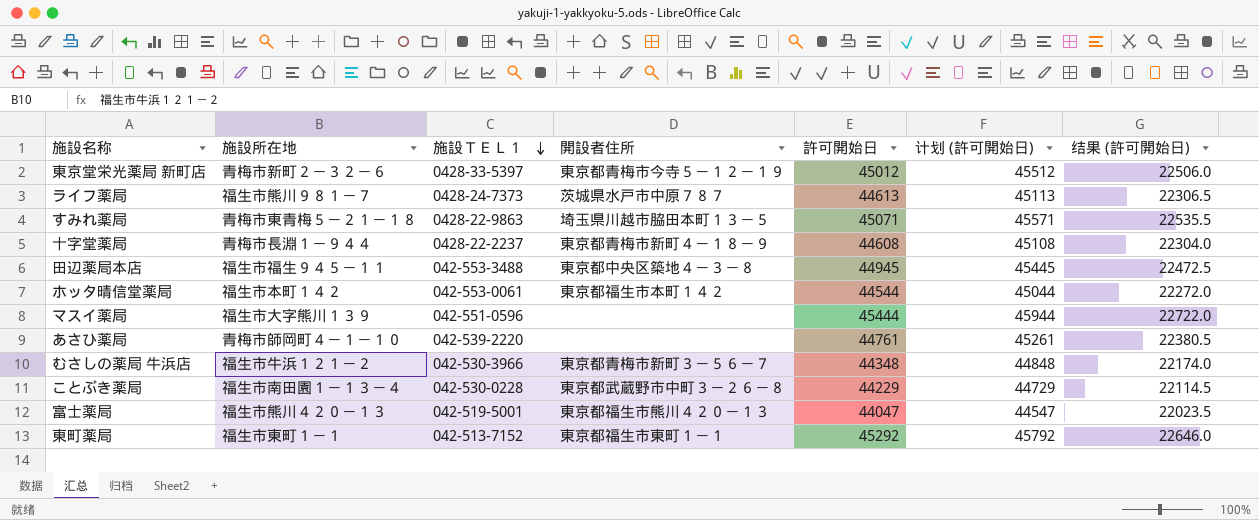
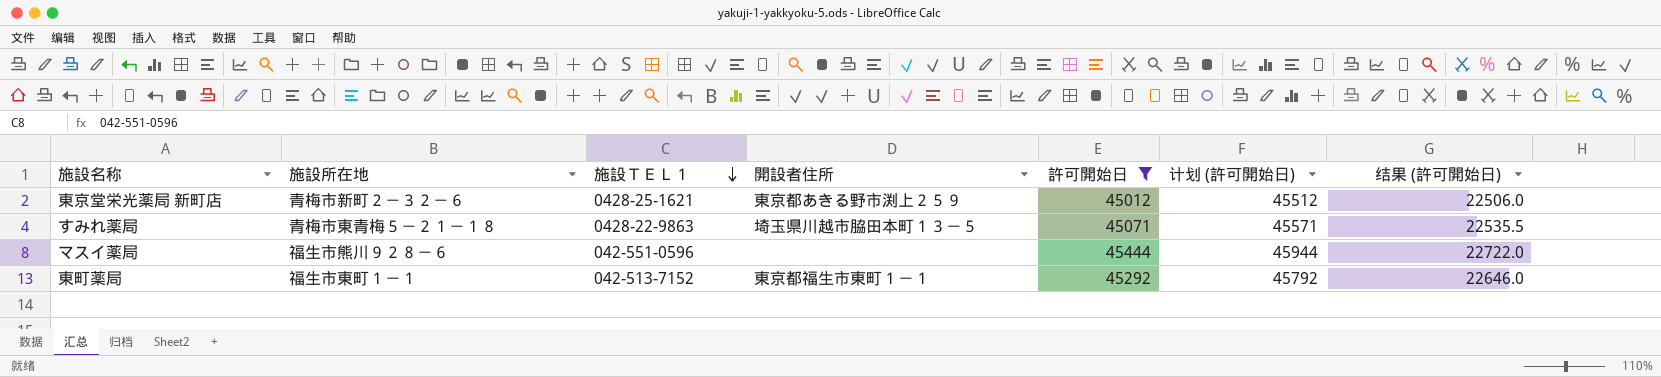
filter: none -> 許可開始日 >= 45012
東京堂栄光薬局 新町店 | 施設ＴＥＬ１: 0428-33-5397 -> 0428-25-1621
東京堂栄光薬局 新町店 | 開設者住所: 東京都青梅市今寺５－１２－１９ -> 東京都あきる野市渕上２５９
マスイ薬局 | 施設所在地: 福生市大字熊川１３９ -> 福生市熊川９２８－６

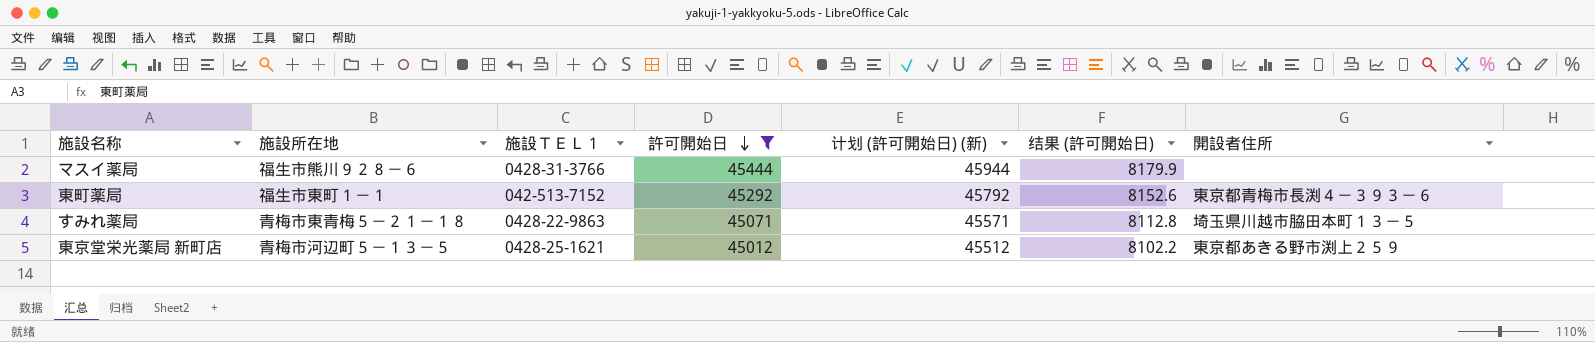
row order: 施設ＴＥＬ１ descending -> 許可開始日 descending
column name: 计划 (許可開始日) -> 计划 (許可開始日) (新)
column 结果 (許可開始日) | formula: [許可開始日] * 0.5 -> [許可開始日] * 0.18
column 開設者住所 | position: 4 -> 7
マスイ薬局 | 施設ＴＥＬ１: 042-551-0596 -> 0428-31-3766
東町薬局 | 開設者住所: 東京都福生市東町１－１ -> 東京都青梅市長渕４－３９３－６
東京堂栄光薬局 新町店 | 施設所在地: 青梅市新町２－３２－６ -> 青梅市河辺町５－１３－５

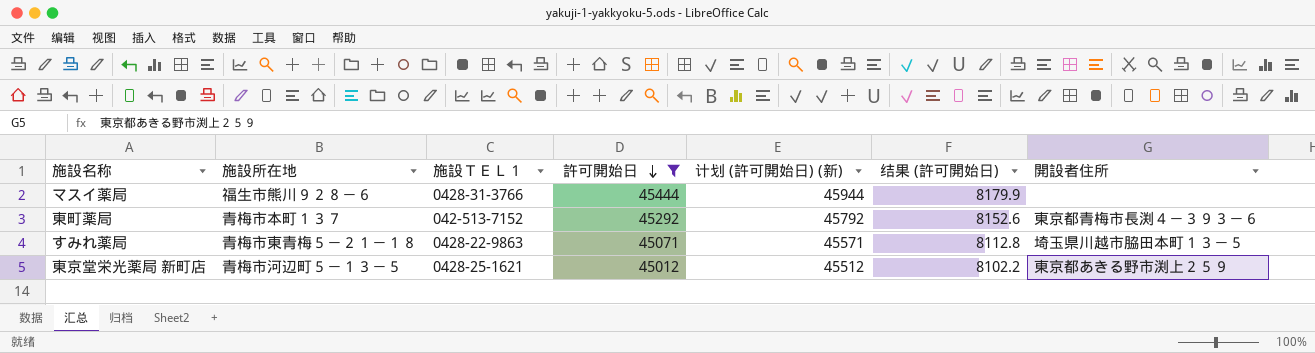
東町薬局 | 施設所在地: 福生市東町１－１ -> 青梅市本町１３７

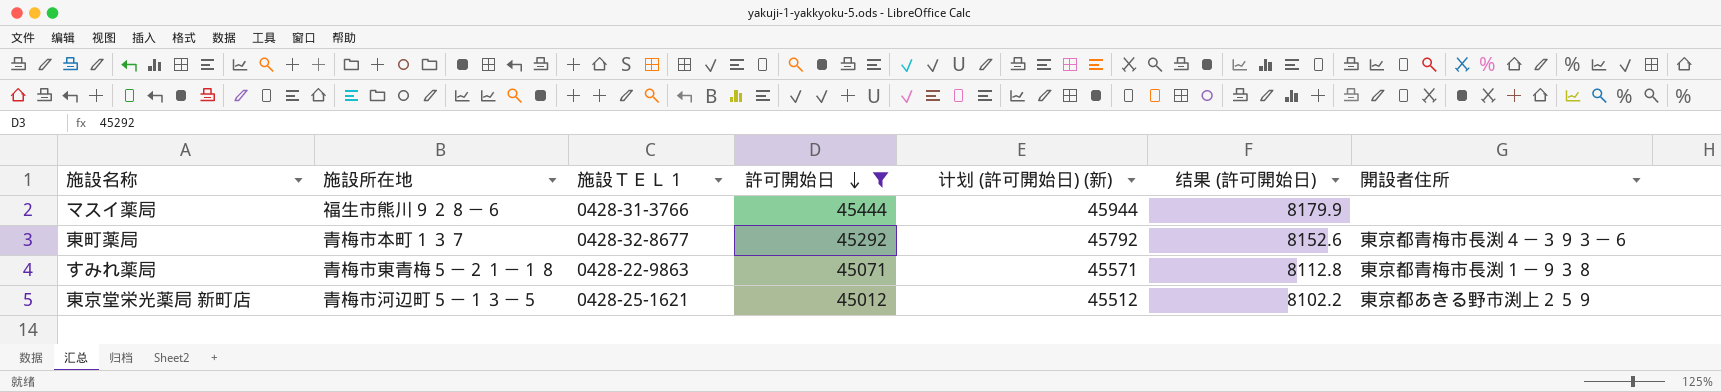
東町薬局 | 施設ＴＥＬ１: 042-513-7152 -> 0428-32-8677
すみれ薬局 | 開設者住所: 埼玉県川越市脇田本町１３－５ -> 東京都青梅市長渕１－９３８

